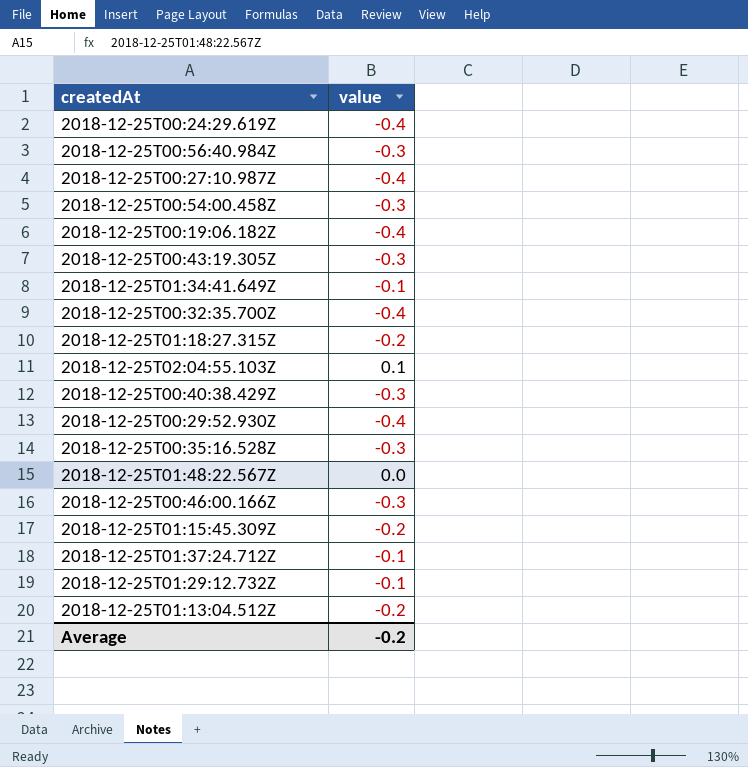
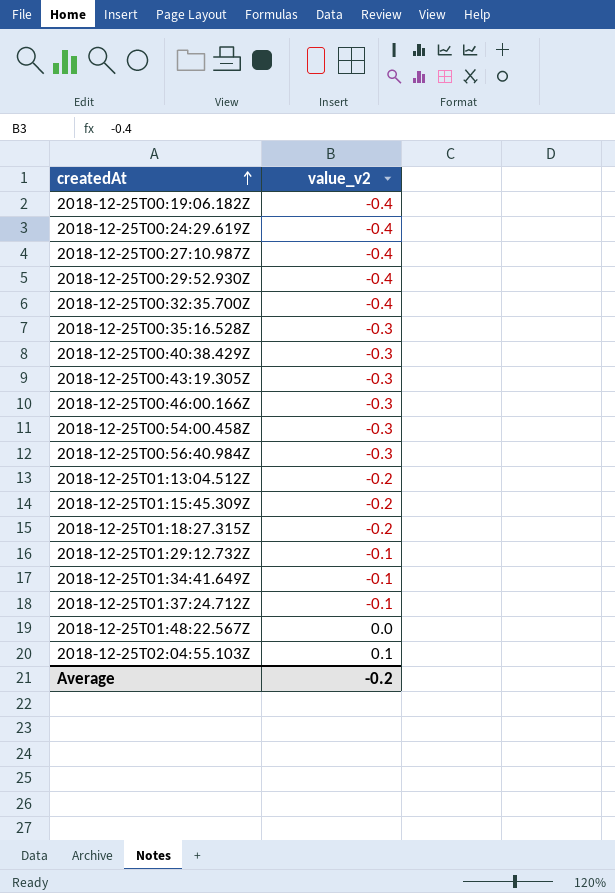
row order: none -> createdAt ascending
column name: value -> value_v2

